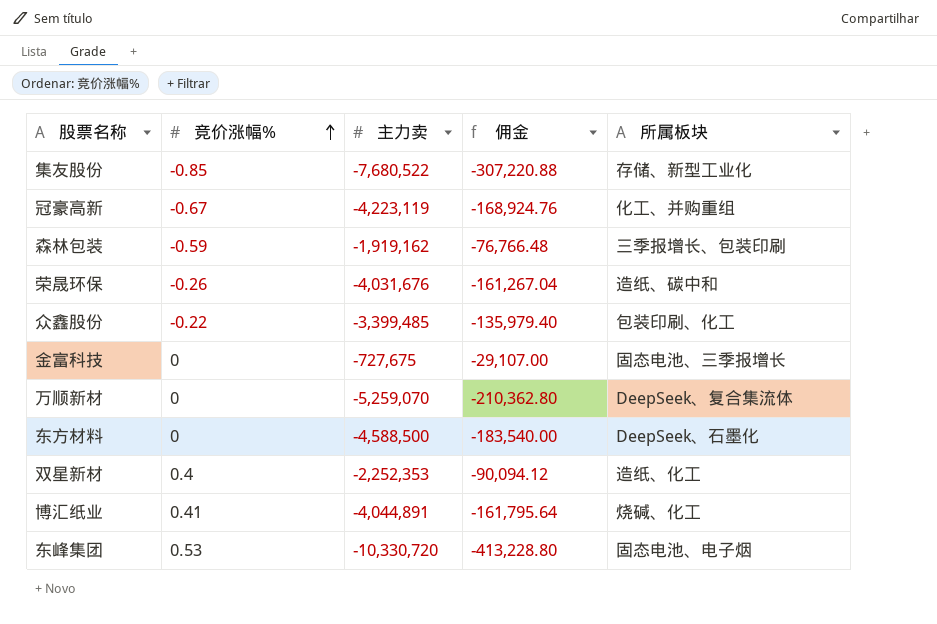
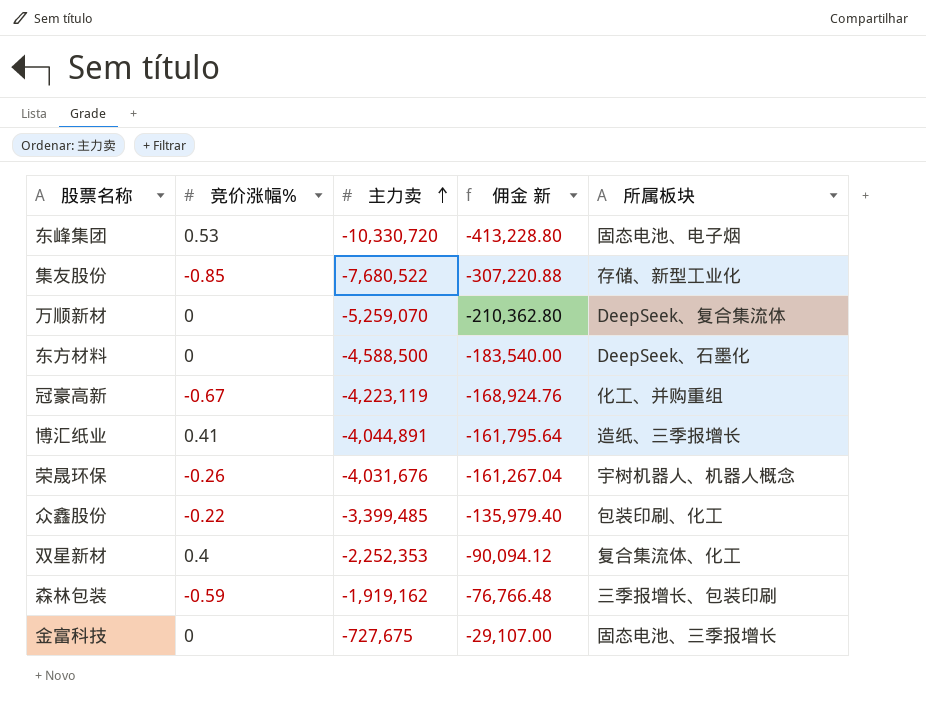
row order: 竞价涨幅% ascending -> 主力卖 ascending
column name: 佣金 -> 佣金 新
博汇纸业 | 所属板块: 烧碱、化工 -> 造纸、三季报增长
荣晟环保 | 所属板块: 造纸、碳中和 -> 宇树机器人、机器人概念
双星新材 | 所属板块: 造纸、化工 -> 复合集流体、化工

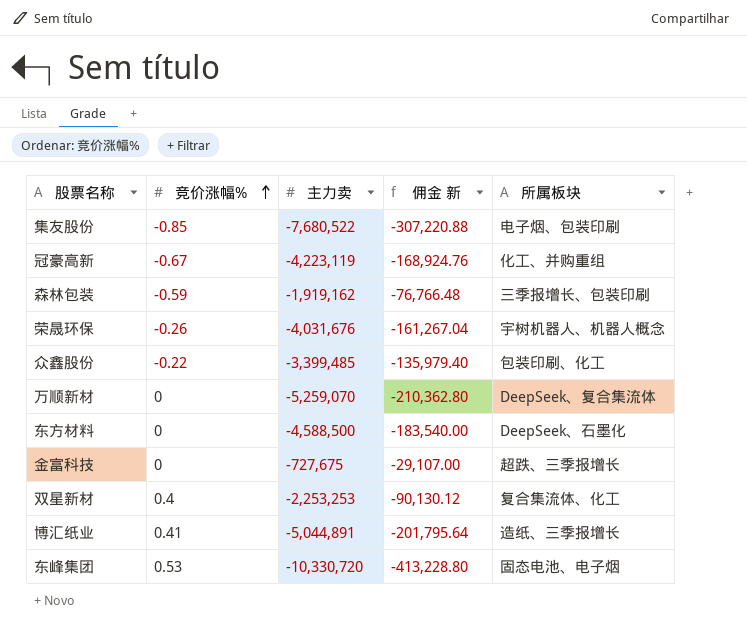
row order: 主力卖 ascending -> 竞价涨幅% ascending
集友股份 | 所属板块: 存储、新型工业化 -> 电子烟、包装印刷
金富科技 | 所属板块: 固态电池、三季报增长 -> 超跌、三季报增长
双星新材 | 主力卖: -2,252,353 -> -2,253,253
双星新材 | 佣金 新: -90,094.12 -> -90,130.12
博汇纸业 | 主力卖: -4,044,891 -> -5,044,891
博汇纸业 | 佣金 新: -161,795.64 -> -201,795.64

